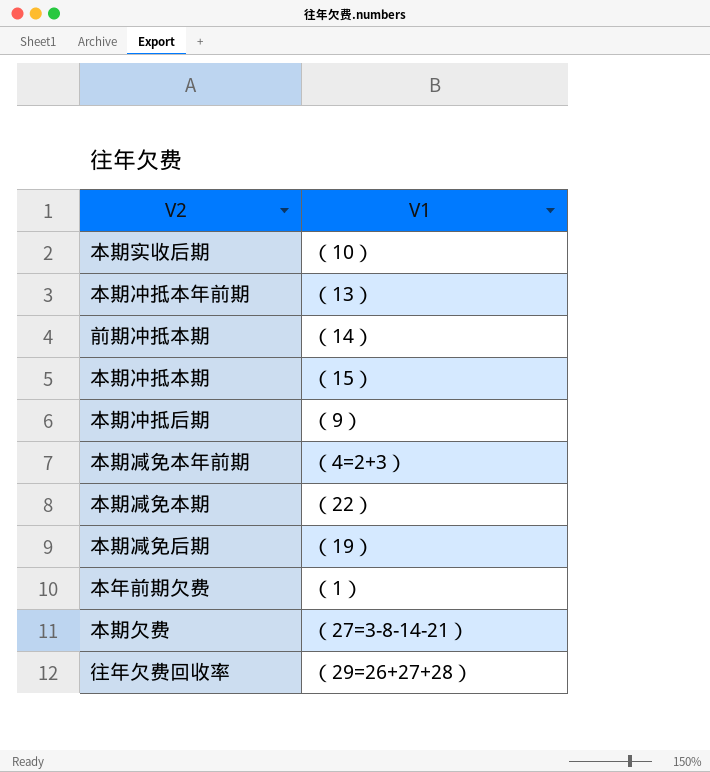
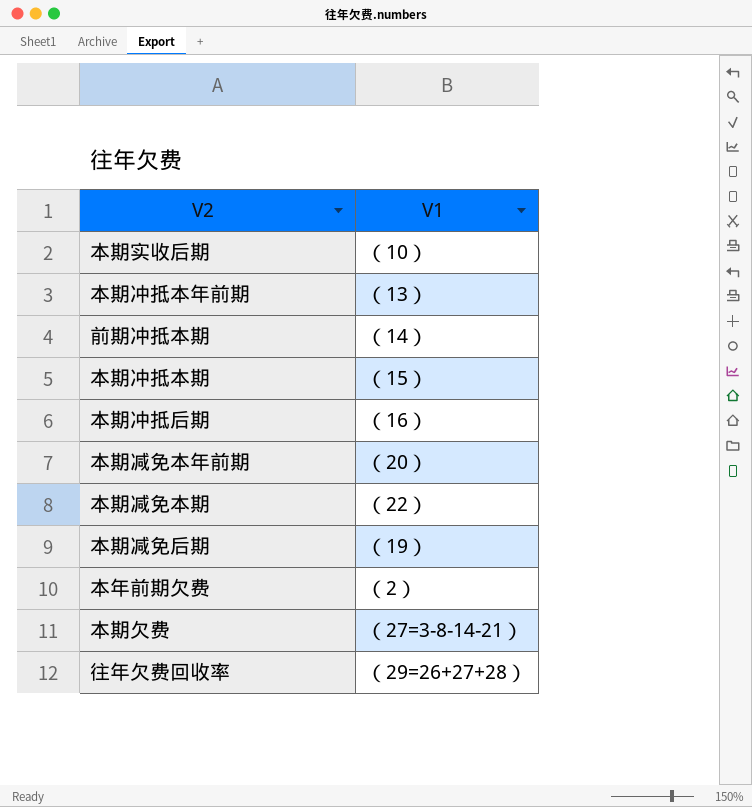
本期冲抵后期 | V1: （9） -> （16）
本期减免本年前期 | V1: （4=2+3） -> （20）
本年前期欠费 | V1: （1） -> （2）

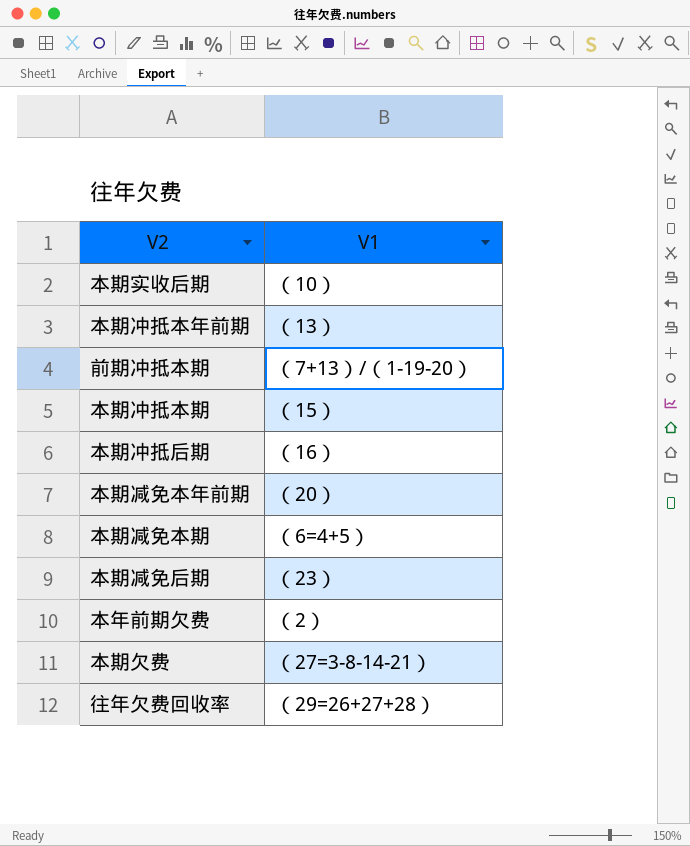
前期冲抵本期 | V1: （14） -> （7+13）/（1-19-20）
本期减免本期 | V1: （22） -> （6=4+5）
本期减免后期 | V1: （19） -> （23）

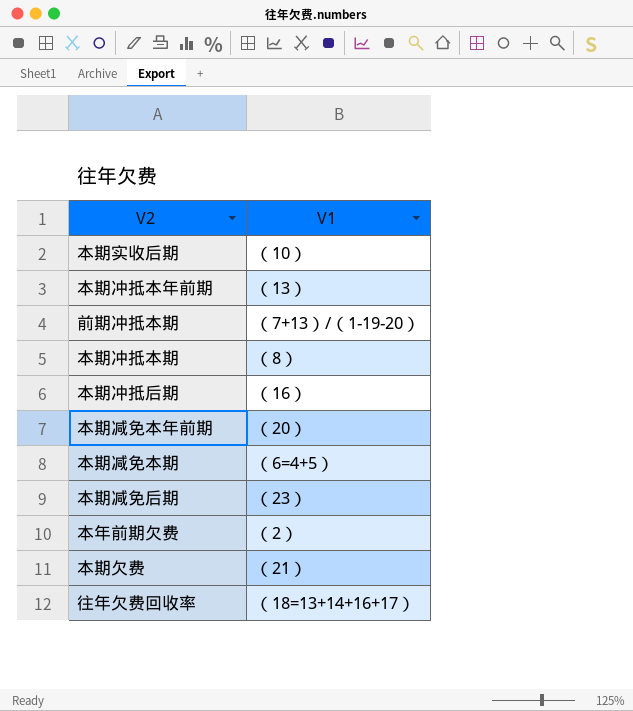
本期冲抵本期 | V1: （15） -> （8）
本期欠费 | V1: （27=3-8-14-21） -> （21）
往年欠费回收率 | V1: （29=26+27+28） -> （18=13+14+16+17）

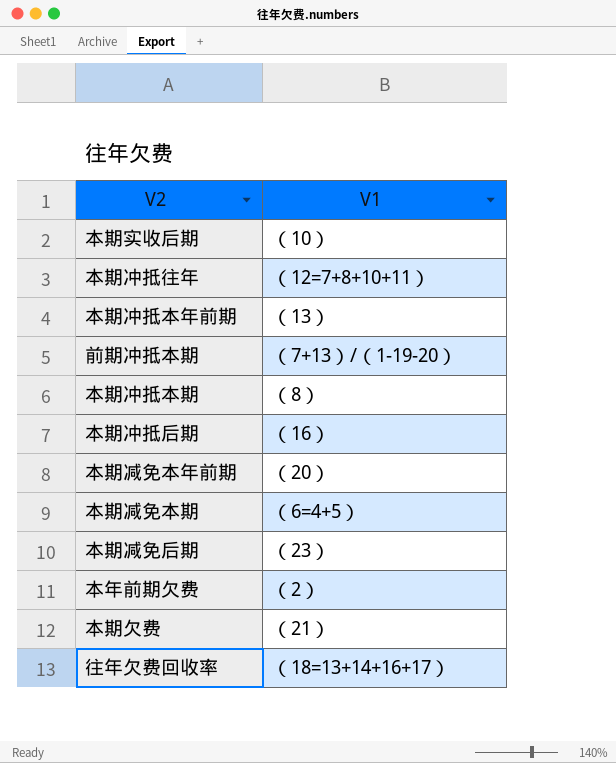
row 本期冲抵往年: none -> （12=7+8+10+11）

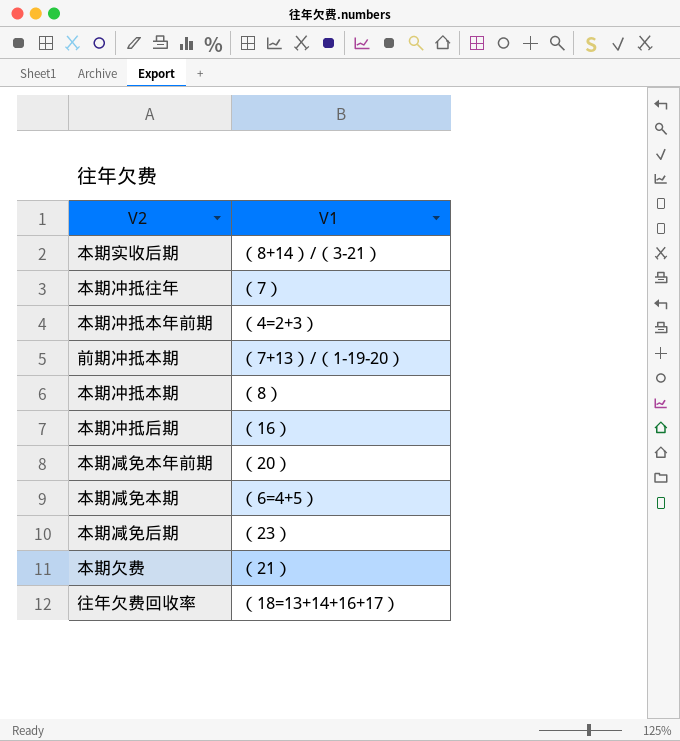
row 本年前期欠费: （2） -> none
本期实收后期 | V1: （10） -> （8+14）/（3-21）
本期冲抵往年 | V1: （12=7+8+10+11） -> （7）
本期冲抵本年前期 | V1: （13） -> （4=2+3）

